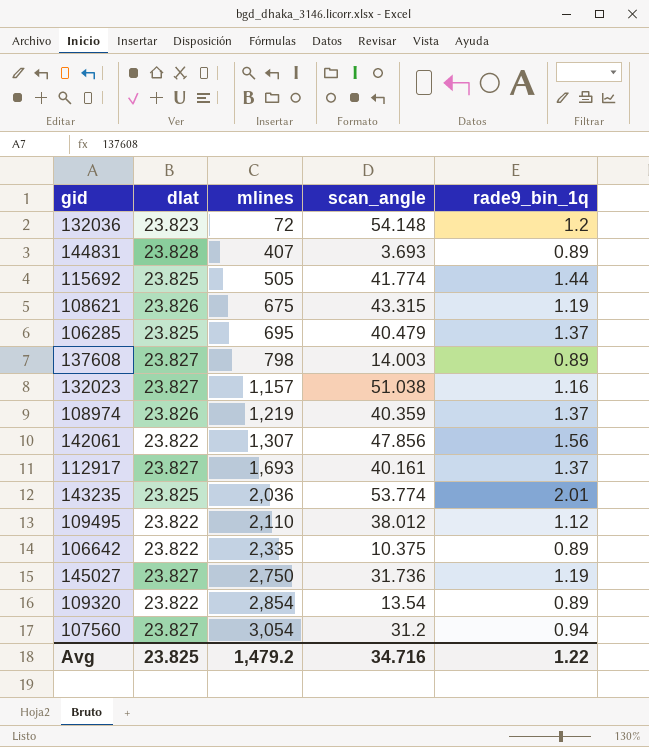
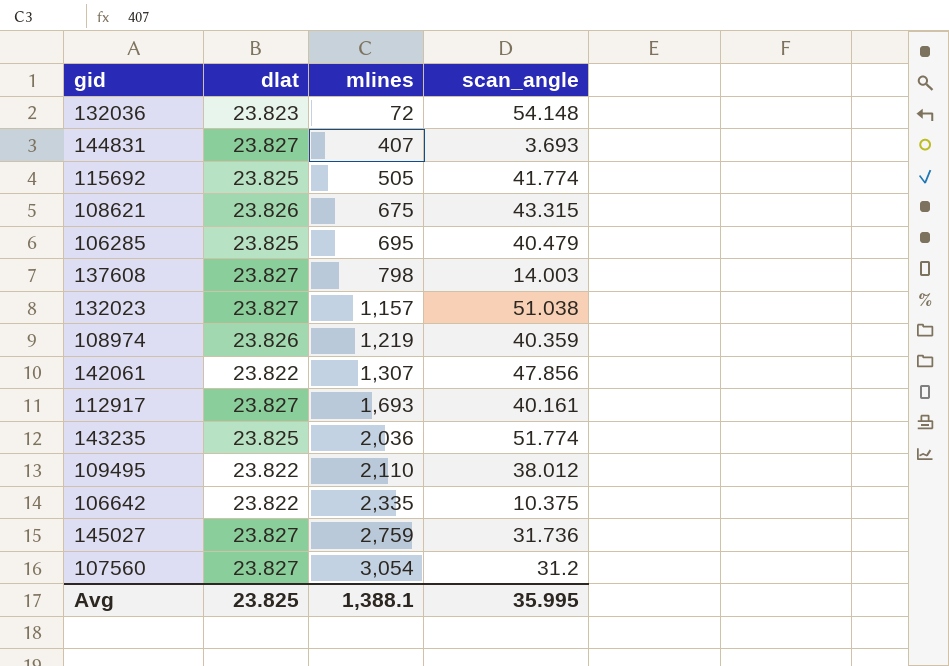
column rade9_bin_1q | position: 5 -> none
row 109320: 23.822 | 2,854 | 13.54 | 0.89 -> none
144831 | dlat: 23.828 -> 23.827
143235 | scan_angle: 53.774 -> 51.774
145027 | mlines: 2,750 -> 2,759
Avg | mlines: 1,479.2 -> 1,388.1
Avg | scan_angle: 34.716 -> 35.995

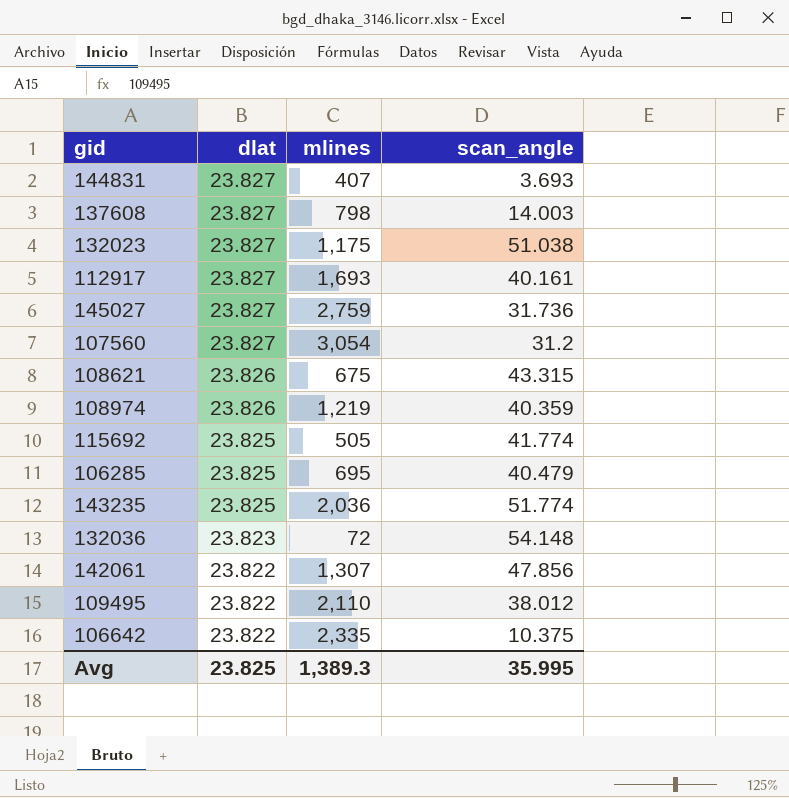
row order: mlines ascending -> dlat descending
132023 | mlines: 1,157 -> 1,175
Avg | mlines: 1,388.1 -> 1,389.3

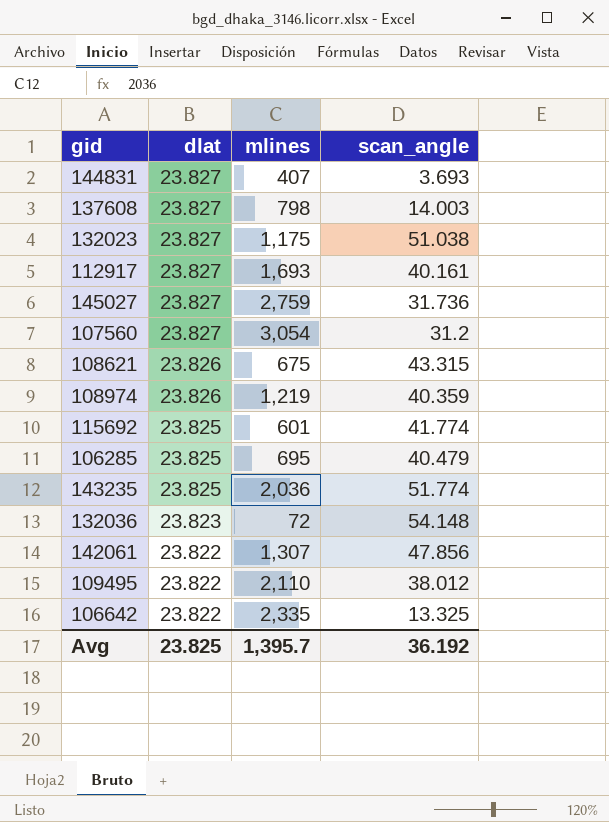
115692 | mlines: 505 -> 601
106642 | scan_angle: 10.375 -> 13.325
Avg | mlines: 1,389.3 -> 1,395.7
Avg | scan_angle: 35.995 -> 36.192

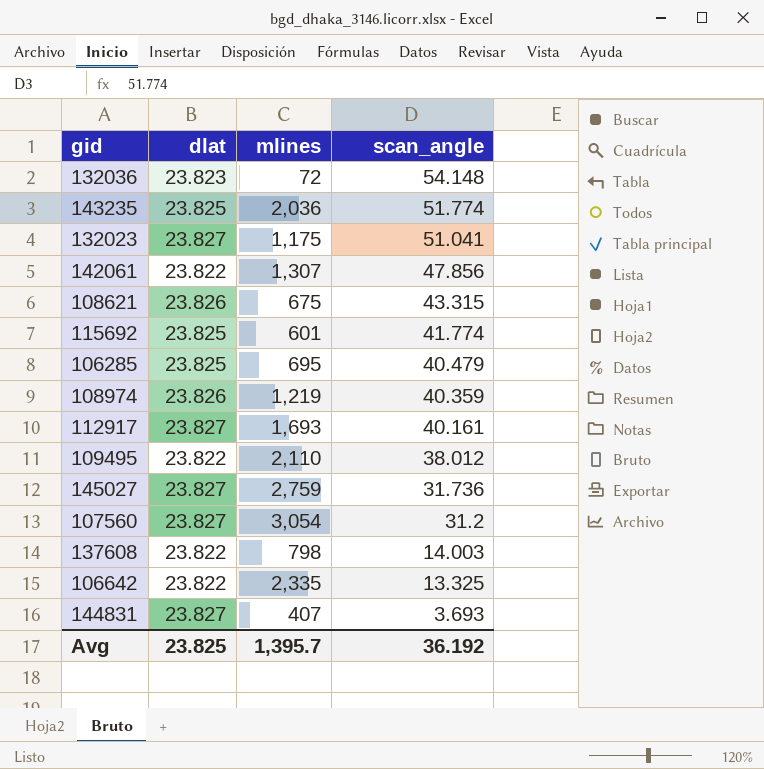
row order: dlat descending -> scan_angle descending
132023 | scan_angle: 51.038 -> 51.041
137608 | dlat: 23.827 -> 23.822

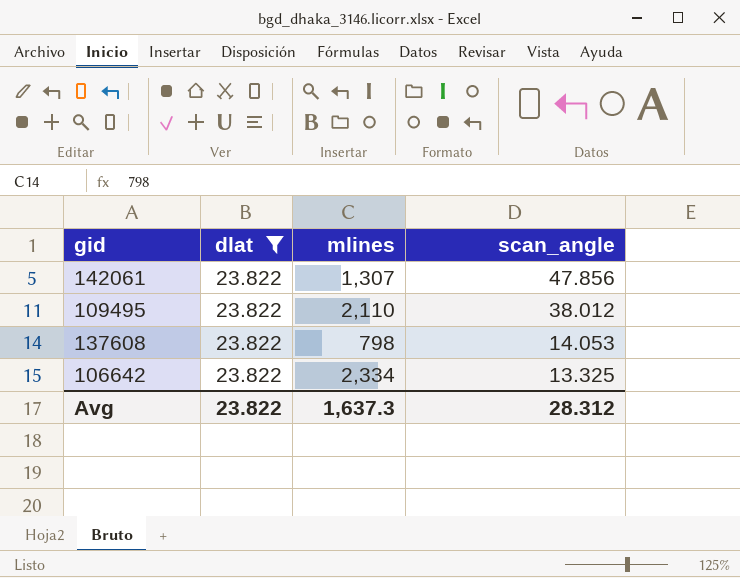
filter: none -> dlat = 23.822
137608 | scan_angle: 14.003 -> 14.053
106642 | mlines: 2,335 -> 2,334
Avg | dlat: 23.825 -> 23.822
Avg | mlines: 1,395.7 -> 1,637.3
Avg | scan_angle: 36.192 -> 28.312

